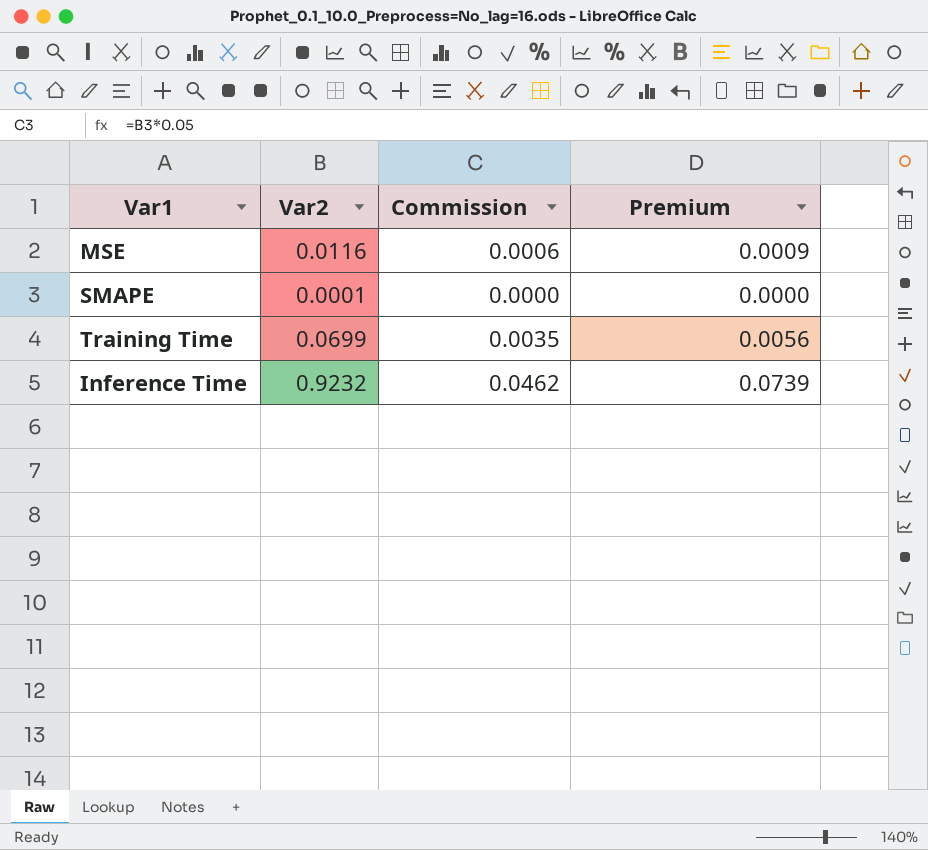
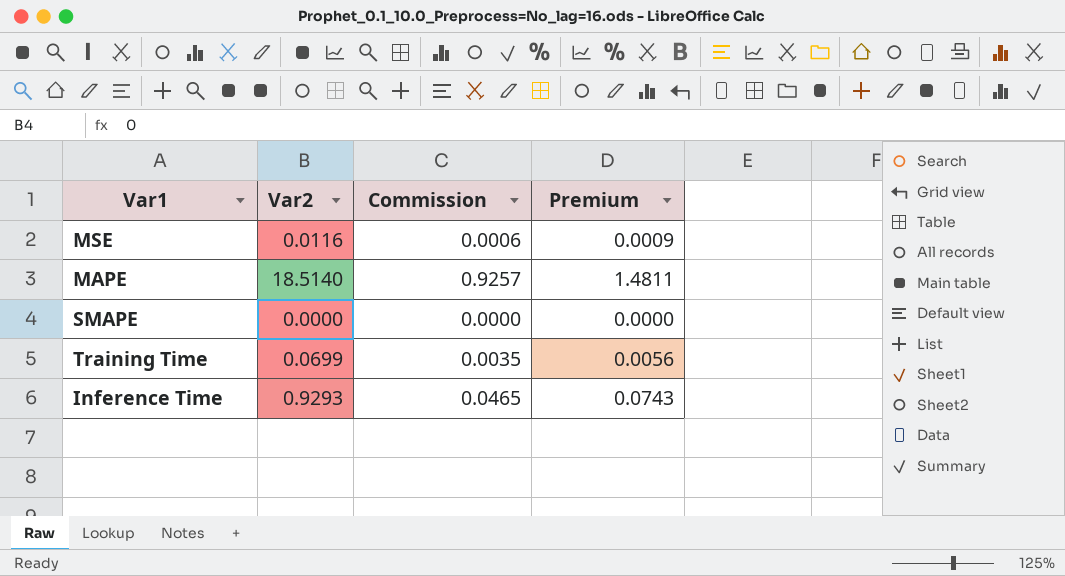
row MAPE: none -> 18.5140 | 0.9257 | 1.4811
SMAPE | Var2: 0.0001 -> 0.0000
Inference Time | Var2: 0.9232 -> 0.9293
Inference Time | Commission: 0.0462 -> 0.0465
Inference Time | Premium: 0.0739 -> 0.0743

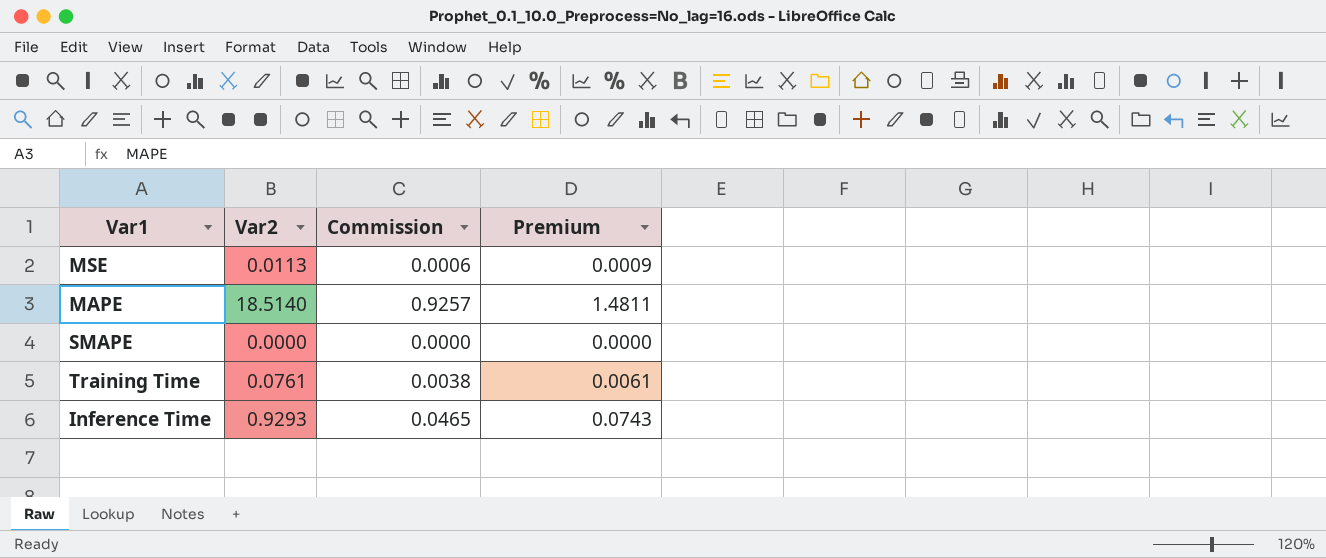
MSE | Var2: 0.0116 -> 0.0113
Training Time | Var2: 0.0699 -> 0.0761
Training Time | Commission: 0.0035 -> 0.0038
Training Time | Premium: 0.0056 -> 0.0061

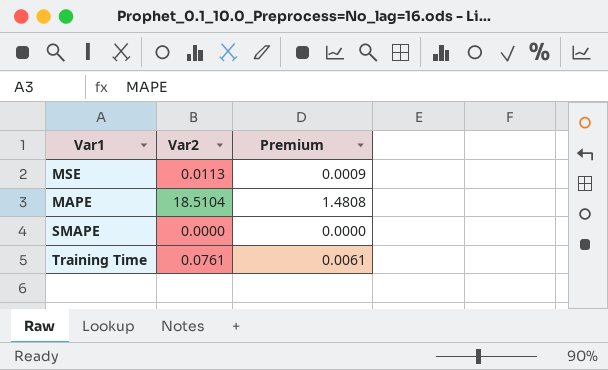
column Commission | formula: [Var2] * 0.05 -> none
row Inference Time: 0.9293 | 0.0465 | 0.0743 -> none
MAPE | Var2: 18.5140 -> 18.5104
MAPE | Premium: 1.4811 -> 1.4808

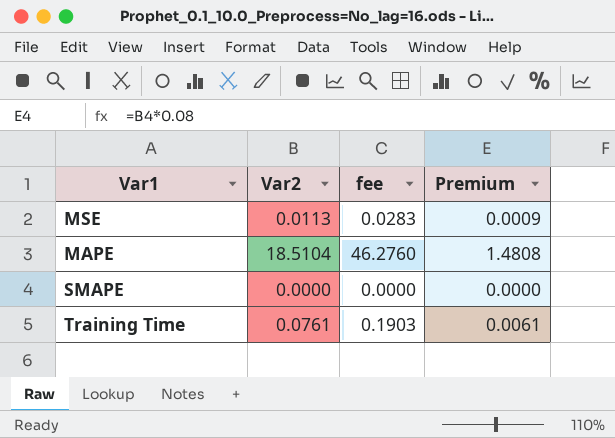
column fee | formula: none -> [Var2] * 2.5

